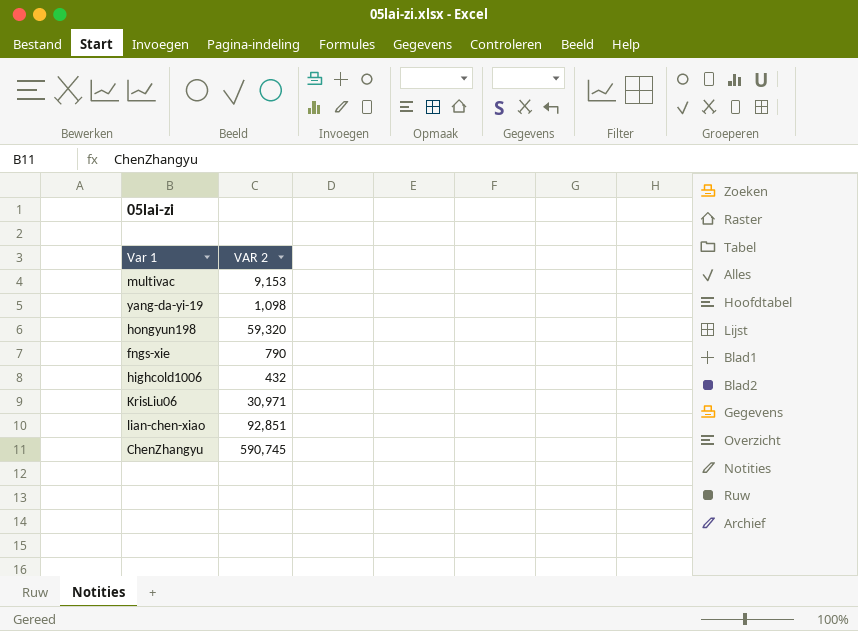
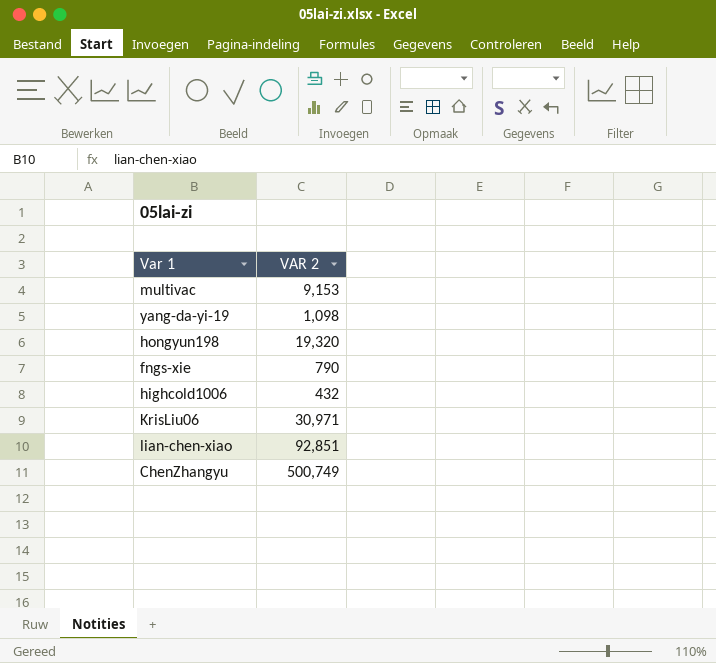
hongyun198 | VAR 2: 59,320 -> 19,320
ChenZhangyu | VAR 2: 590,745 -> 500,749

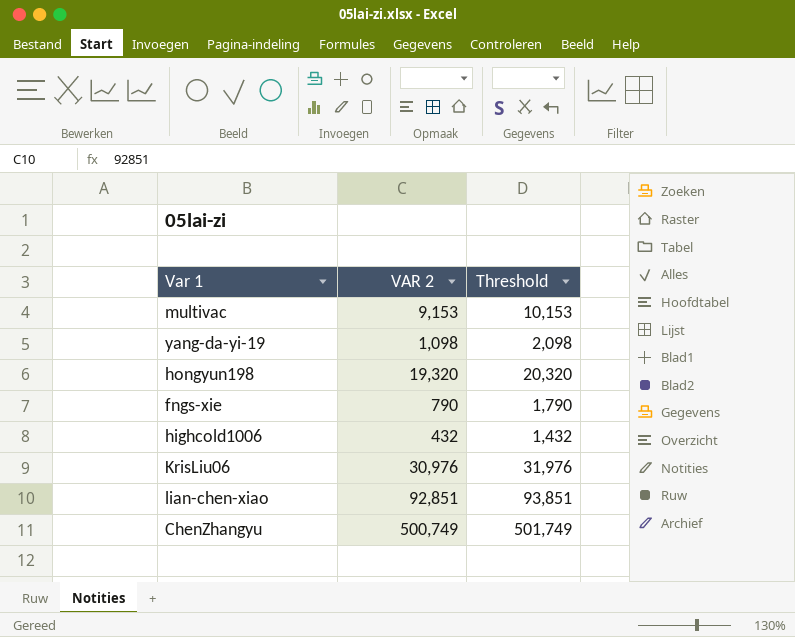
column Threshold | formula: none -> [VAR 2] + 1000
KrisLiu06 | VAR 2: 30,971 -> 30,976

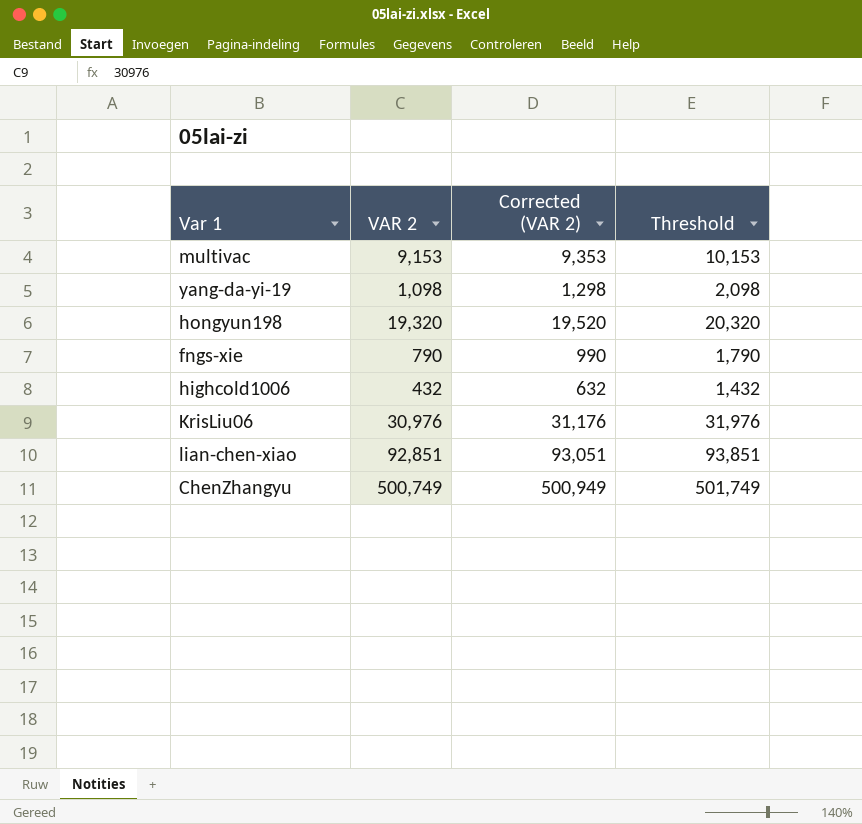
column Corrected (VAR 2) | formula: none -> [VAR 2] + 200

